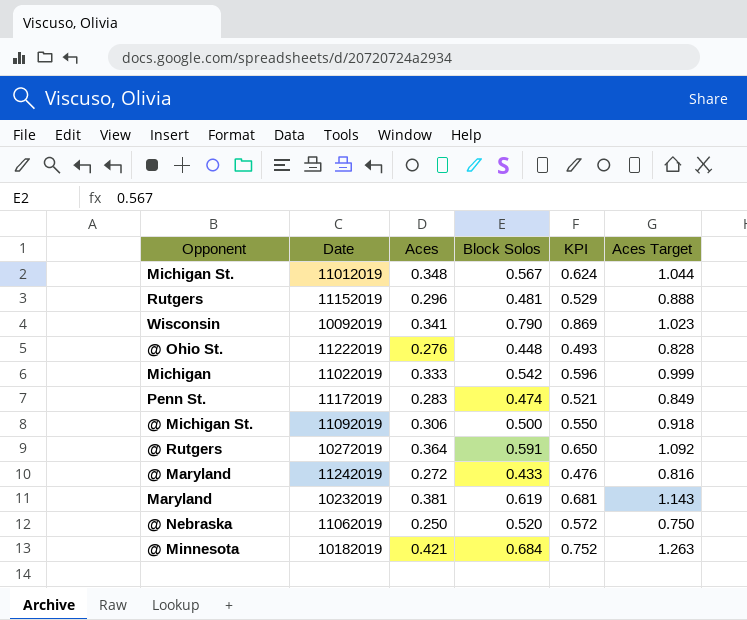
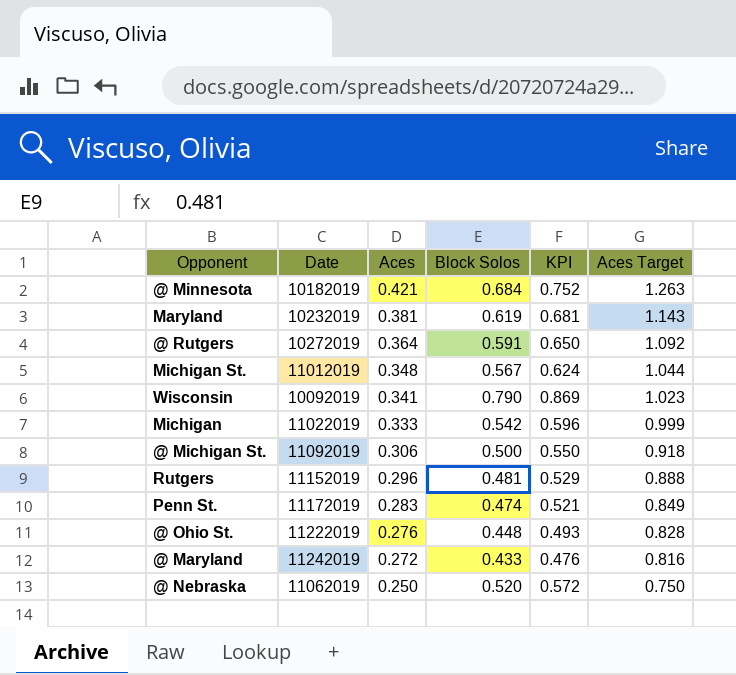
row order: none -> Aces descending

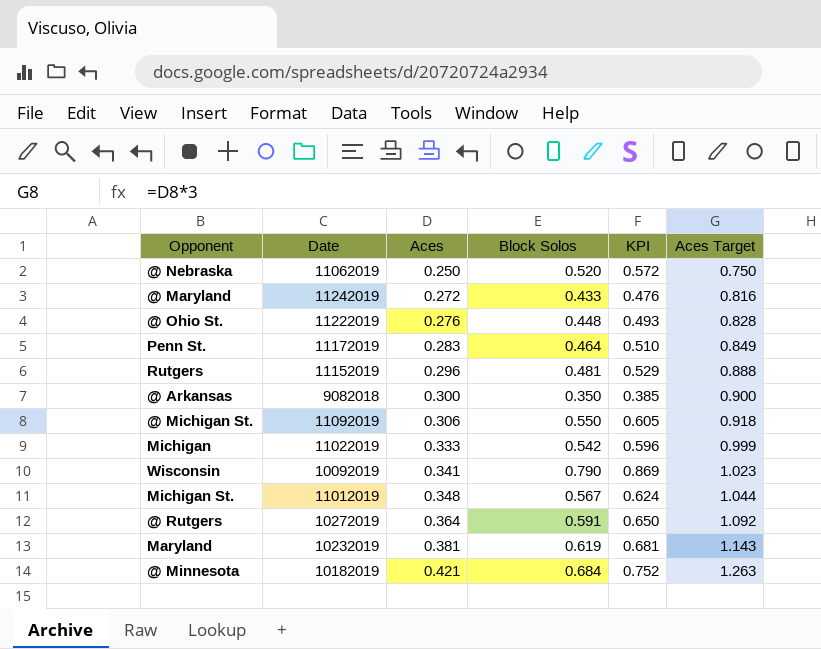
row order: Aces descending -> Aces ascending
Penn St. | Block Solos: 0.474 -> 0.464
Penn St. | KPI: 0.521 -> 0.510
row @ Arkansas: none -> 9082018 | 0.300 | 0.350 | 0.385 | 0.900
@ Michigan St. | Block Solos: 0.500 -> 0.550
@ Michigan St. | KPI: 0.550 -> 0.605

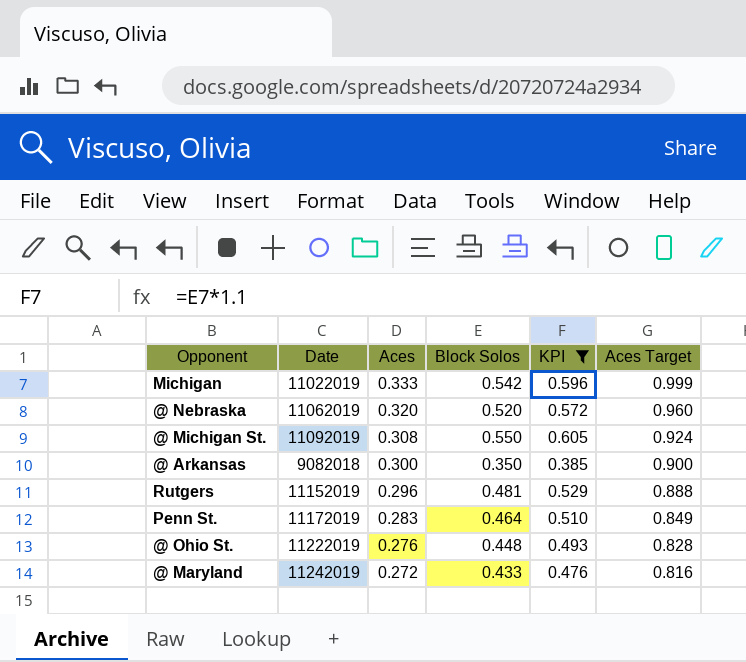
filter: none -> KPI <= 0.605
row order: Aces ascending -> Aces descending
@ Nebraska | Aces: 0.250 -> 0.320
@ Nebraska | Aces Target: 0.750 -> 0.960
@ Michigan St. | Aces: 0.306 -> 0.308
@ Michigan St. | Aces Target: 0.918 -> 0.924

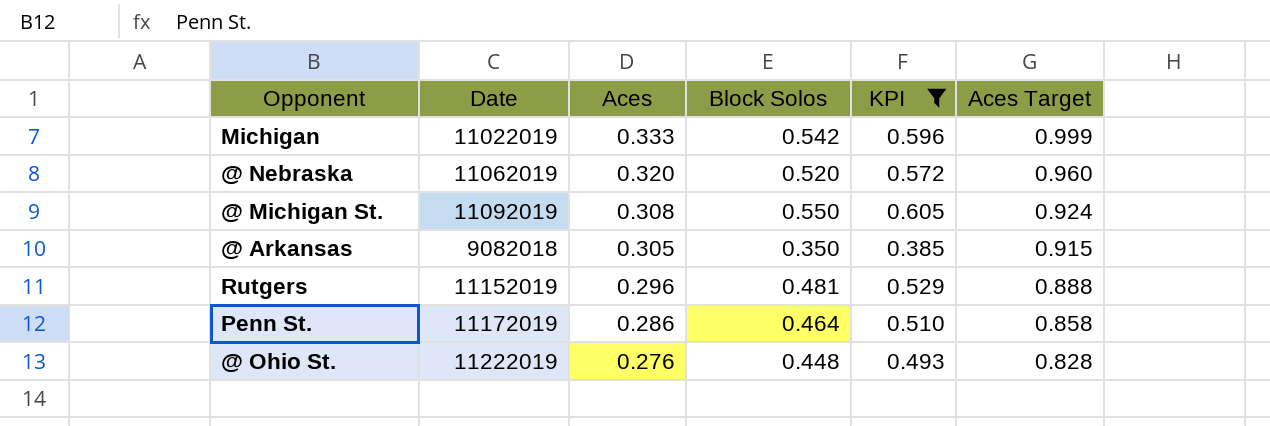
row @ Maryland: 11242019 | 0.272 | 0.433 | 0.476 | 0.816 -> none
@ Arkansas | Aces: 0.300 -> 0.305
@ Arkansas | Aces Target: 0.900 -> 0.915
Penn St. | Aces: 0.283 -> 0.286
Penn St. | Aces Target: 0.849 -> 0.858

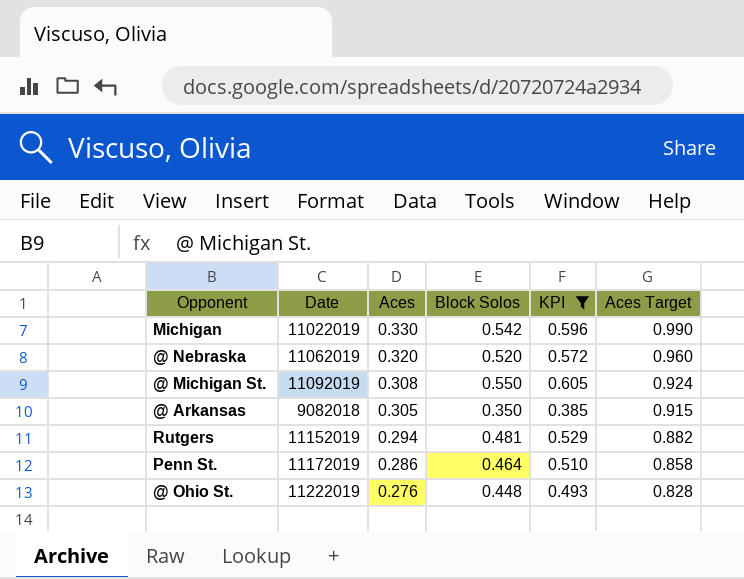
Michigan | Aces: 0.333 -> 0.330
Michigan | Aces Target: 0.999 -> 0.990
Rutgers | Aces: 0.296 -> 0.294
Rutgers | Aces Target: 0.888 -> 0.882

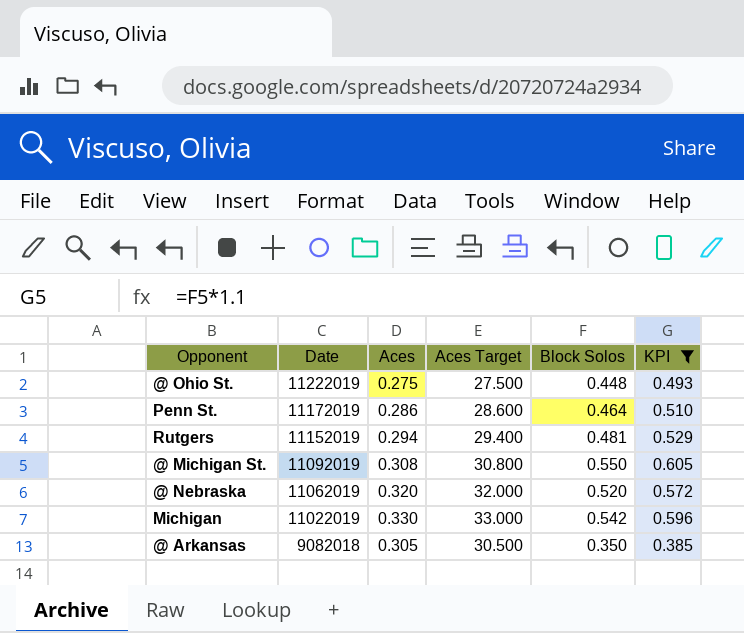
row order: Aces descending -> Date descending
column Aces Target | formula: [Aces] * 3 -> [Aces] * 100
column Aces Target | position: 6 -> 4
@ Ohio St. | Aces: 0.276 -> 0.275

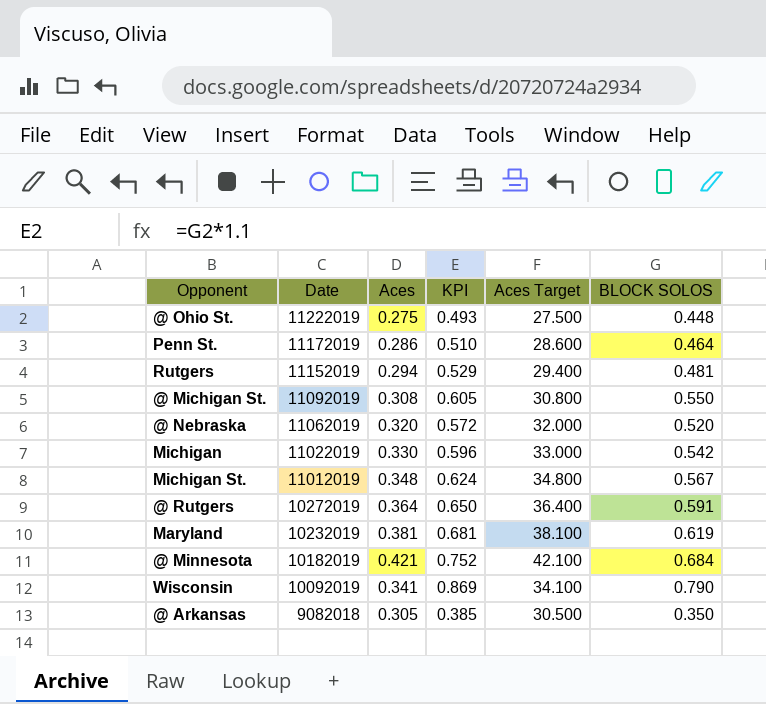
filter: KPI <= 0.605 -> none
column KPI | position: 6 -> 4
column name: Block Solos -> BLOCK SOLOS

